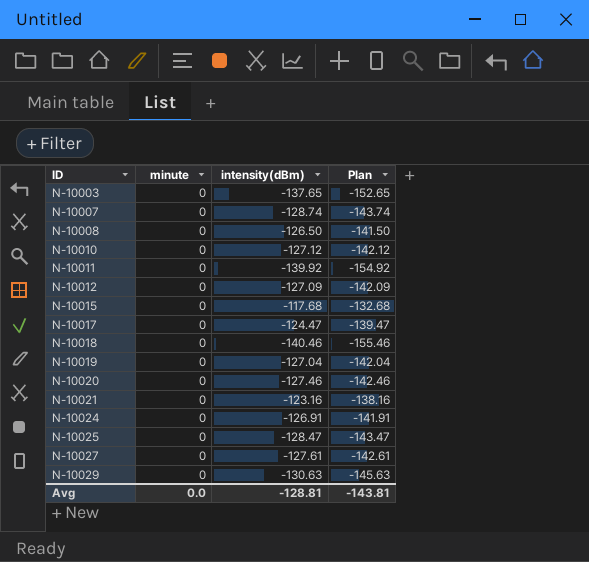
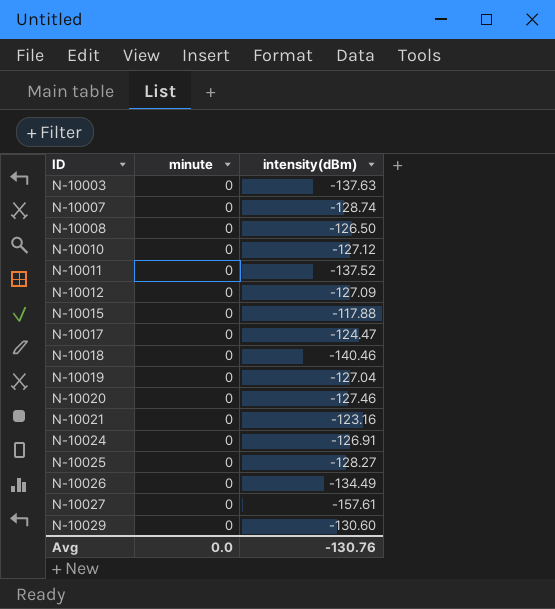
column Plan | formula: [intensity(dBm)] - 15 -> none
N-10003 | intensity(dBm): -137.65 -> -137.63
N-10011 | intensity(dBm): -139.92 -> -137.52
N-10015 | intensity(dBm): -117.68 -> -117.88
N-10025 | intensity(dBm): -128.47 -> -128.27
row N-10026: none -> 0 | -134.49
N-10027 | intensity(dBm): -127.61 -> -157.61
N-10029 | intensity(dBm): -130.63 -> -130.60
Avg | intensity(dBm): -128.81 -> -130.76

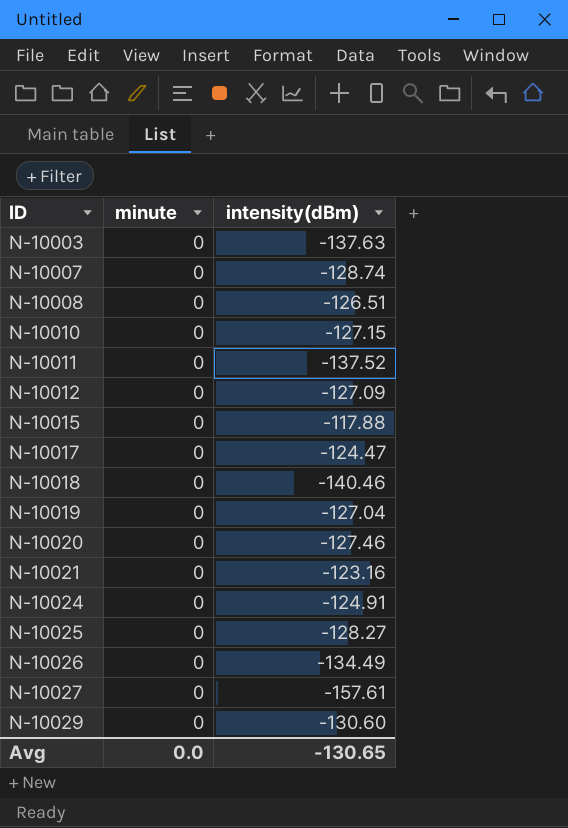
N-10008 | intensity(dBm): -126.50 -> -126.51
N-10010 | intensity(dBm): -127.12 -> -127.15
N-10024 | intensity(dBm): -126.91 -> -124.91
Avg | intensity(dBm): -130.76 -> -130.65

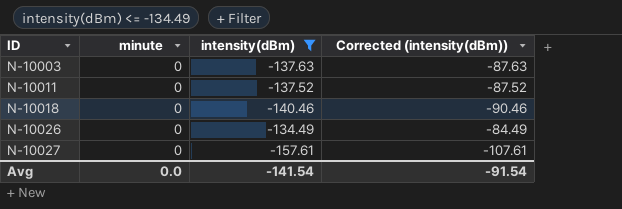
filter: none -> intensity(dBm) <= -134.49
column Corrected (intensity(dBm)) | formula: none -> [intensity(dBm)] + 50
Avg | intensity(dBm): -130.65 -> -141.54

